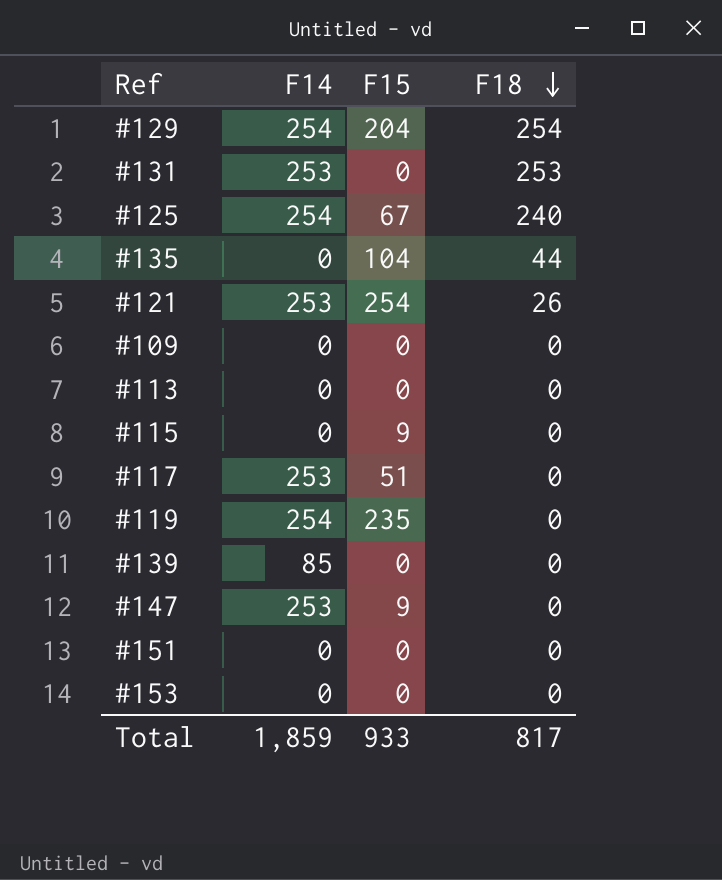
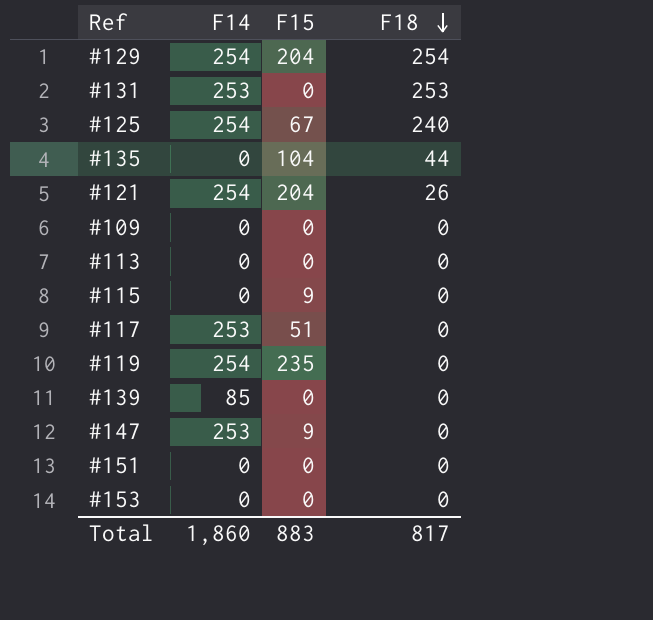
#121 | F14: 253 -> 254
#121 | F15: 254 -> 204
Total | F14: 1,859 -> 1,860
Total | F15: 933 -> 883

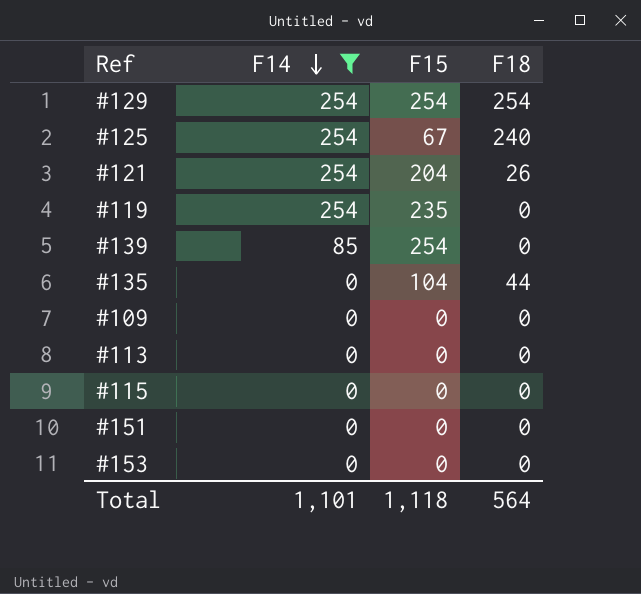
filter: none -> F14 != 253
row order: F18 descending -> F14 descending
#129 | F15: 204 -> 254
#139 | F15: 0 -> 254
#115 | F15: 9 -> 0
Total | F14: 1,860 -> 1,101
Total | F15: 883 -> 1,118
Total | F18: 817 -> 564

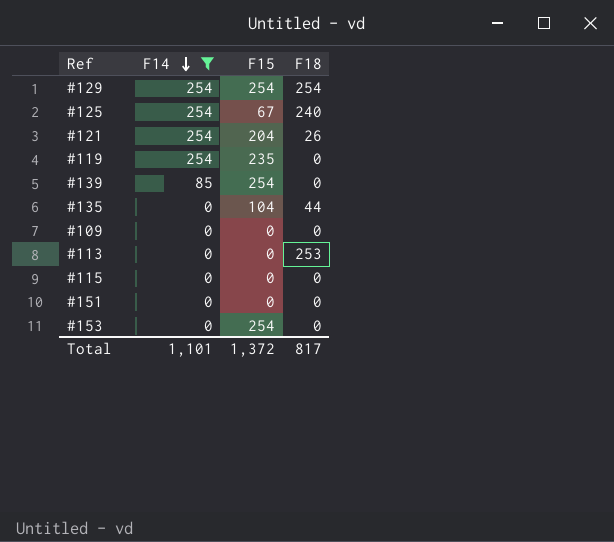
#113 | F18: 0 -> 253
#153 | F15: 0 -> 254
Total | F15: 1,118 -> 1,372
Total | F18: 564 -> 817

